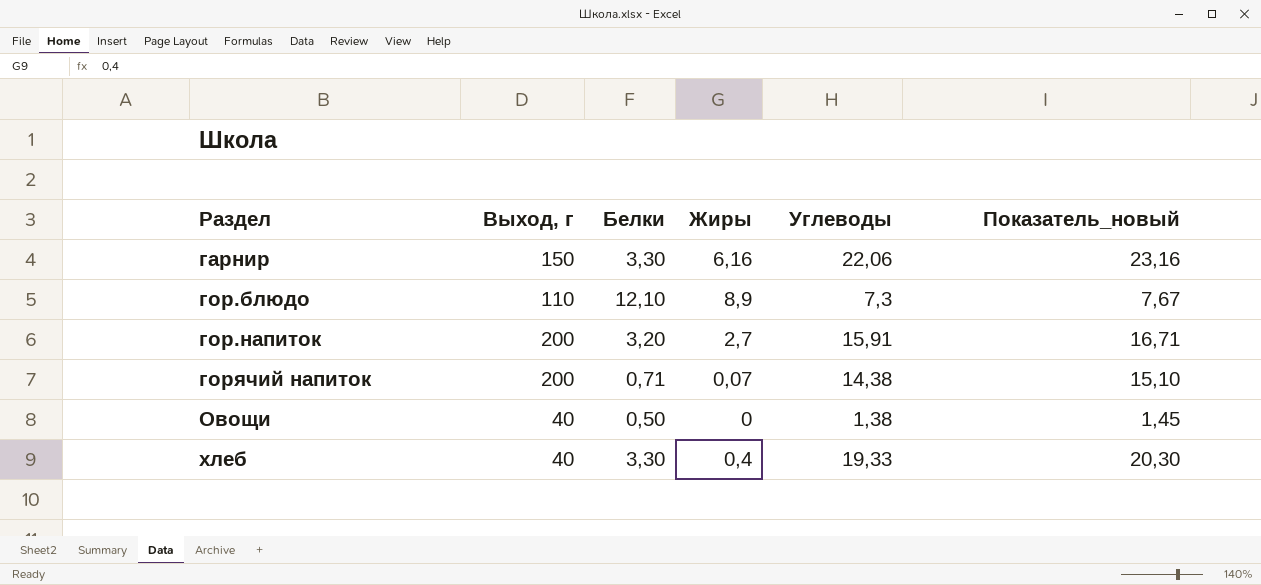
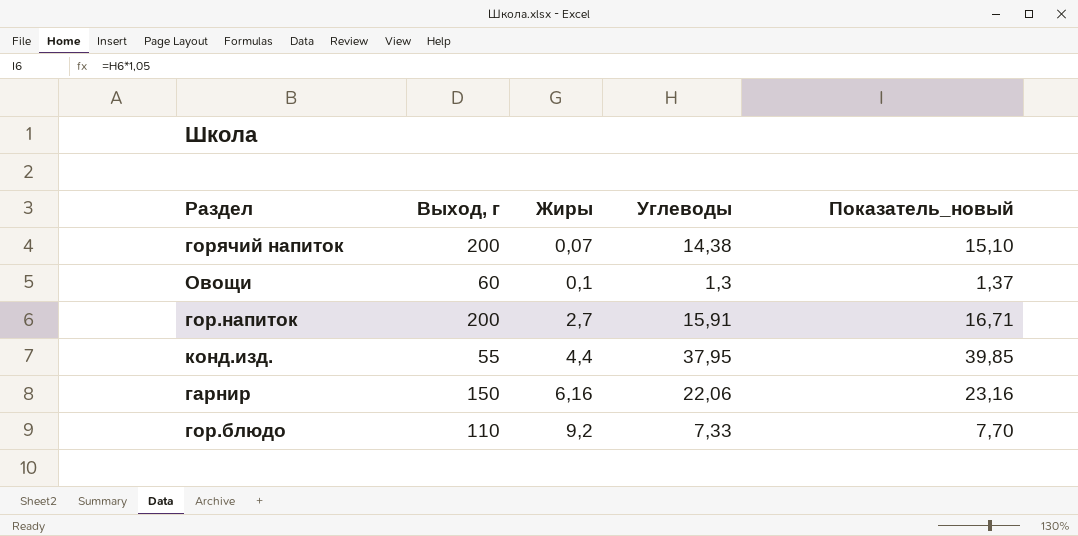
row order: Раздел ascending -> Жиры ascending
column Белки | position: 3 -> none
row хлеб: 40 | 3,30 | 0,4 | 19,33 | 20,30 -> none
Овощи | Выход, г: 40 -> 60
Овощи | Жиры: 0 -> 0,1
Овощи | Углеводы: 1,38 -> 1,3
Овощи | Показатель_новый: 1,45 -> 1,37
row конд.изд.: none -> 55 | 4,4 | 37,95 | 39,85
гор.блюдо | Жиры: 8,9 -> 9,2
гор.блюдо | Углеводы: 7,3 -> 7,33
гор.блюдо | Показатель_новый: 7,67 -> 7,70

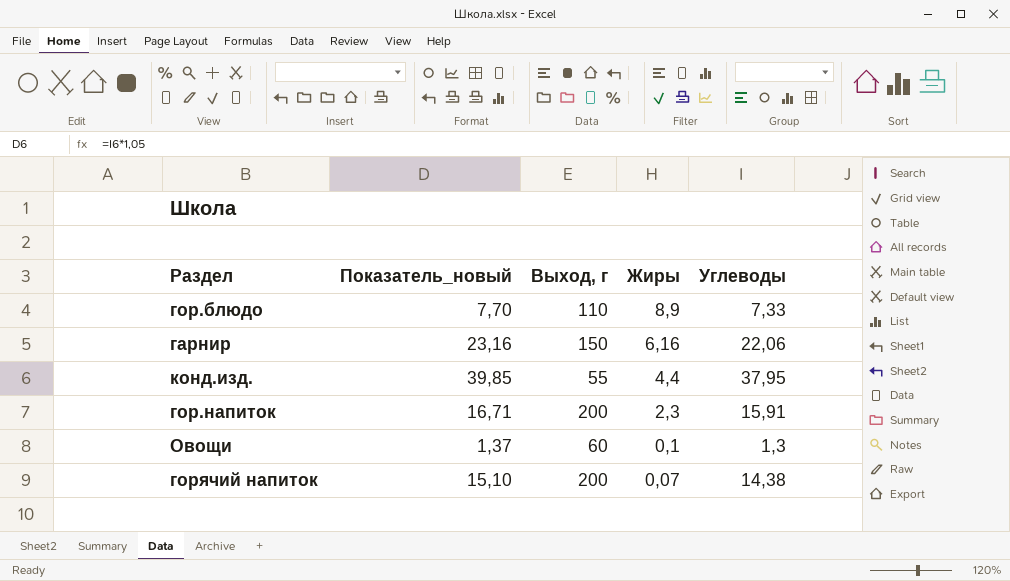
row order: Жиры ascending -> Жиры descending
column Показатель_новый | position: 5 -> 2
гор.блюдо | Жиры: 9,2 -> 8,9
гор.напиток | Жиры: 2,7 -> 2,3

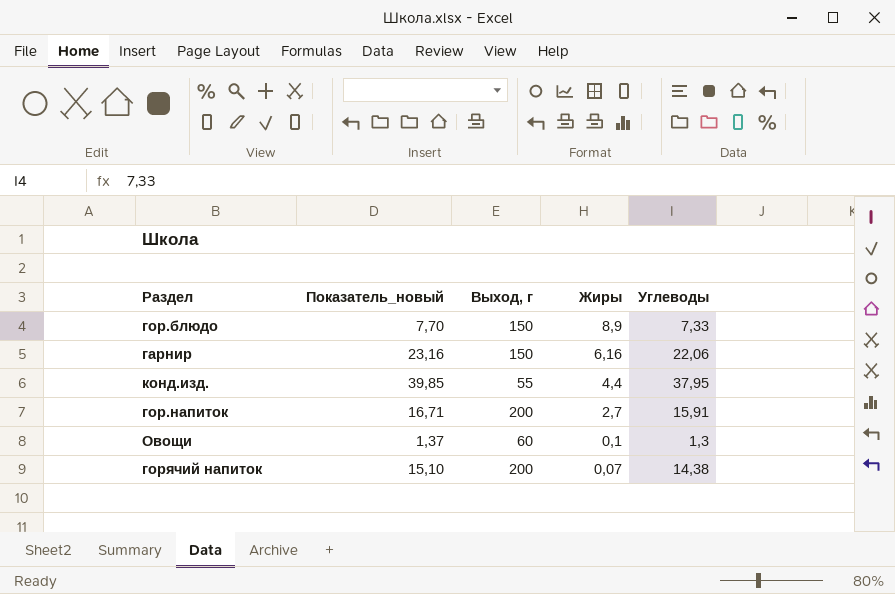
гор.блюдо | Выход, г: 110 -> 150
гор.напиток | Жиры: 2,3 -> 2,7

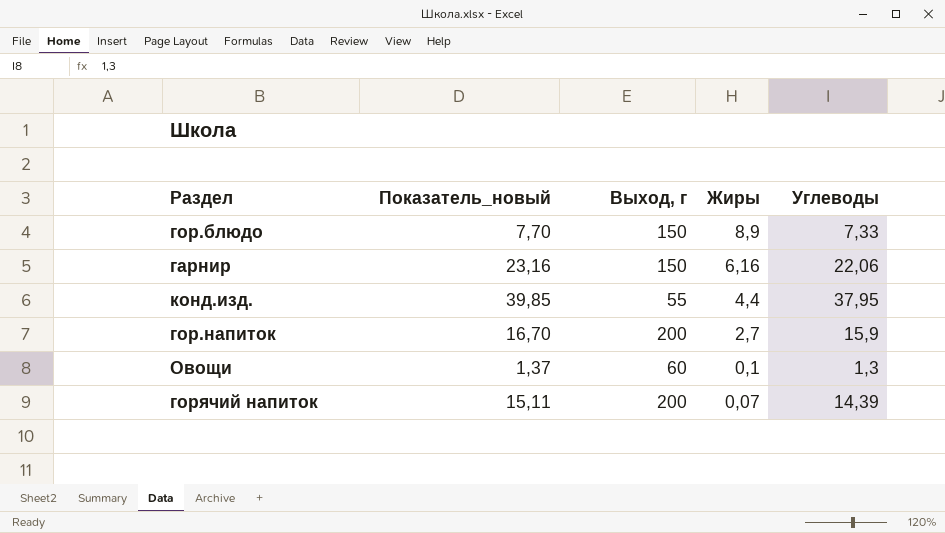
гор.напиток | Показатель_новый: 16,71 -> 16,70
гор.напиток | Углеводы: 15,91 -> 15,9
горячий напиток | Показатель_новый: 15,10 -> 15,11
горячий напиток | Углеводы: 14,38 -> 14,39

